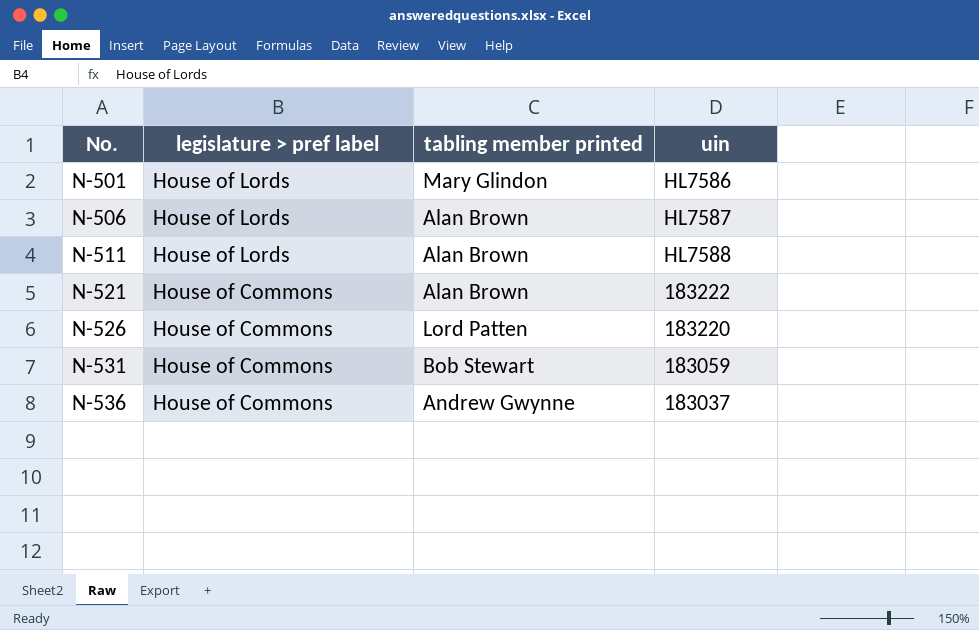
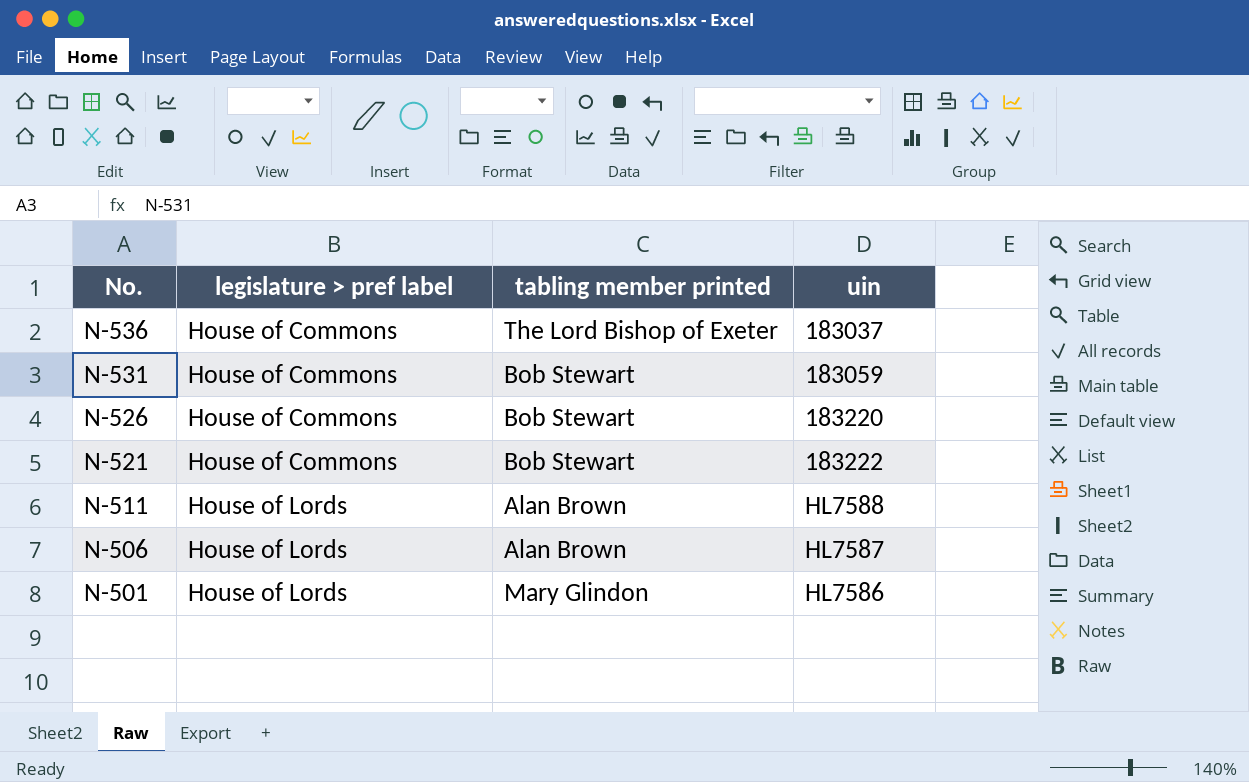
row order: No. ascending -> No. descending
N-536 | tabling member printed: Andrew Gwynne -> The Lord Bishop of Exeter
N-526 | tabling member printed: Lord Patten -> Bob Stewart
N-521 | tabling member printed: Alan Brown -> Bob Stewart

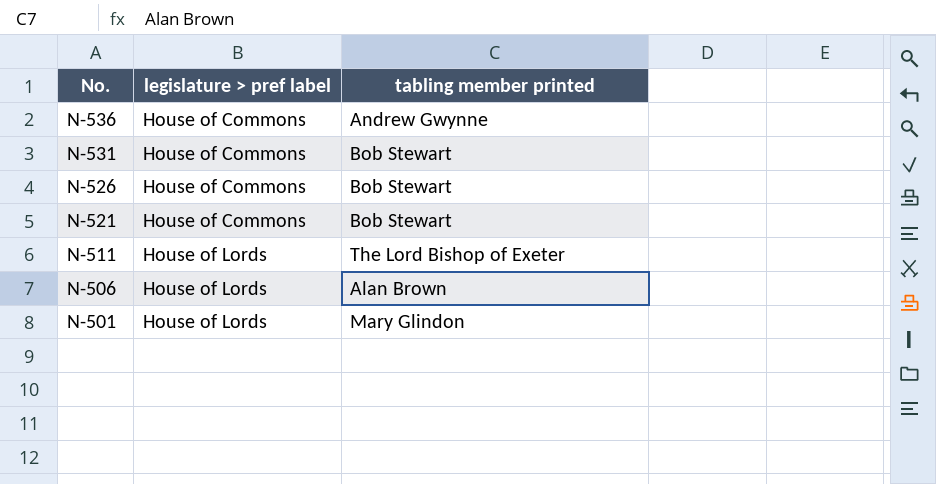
column uin | position: 4 -> none
N-536 | tabling member printed: The Lord Bishop of Exeter -> Andrew Gwynne
N-511 | tabling member printed: Alan Brown -> The Lord Bishop of Exeter

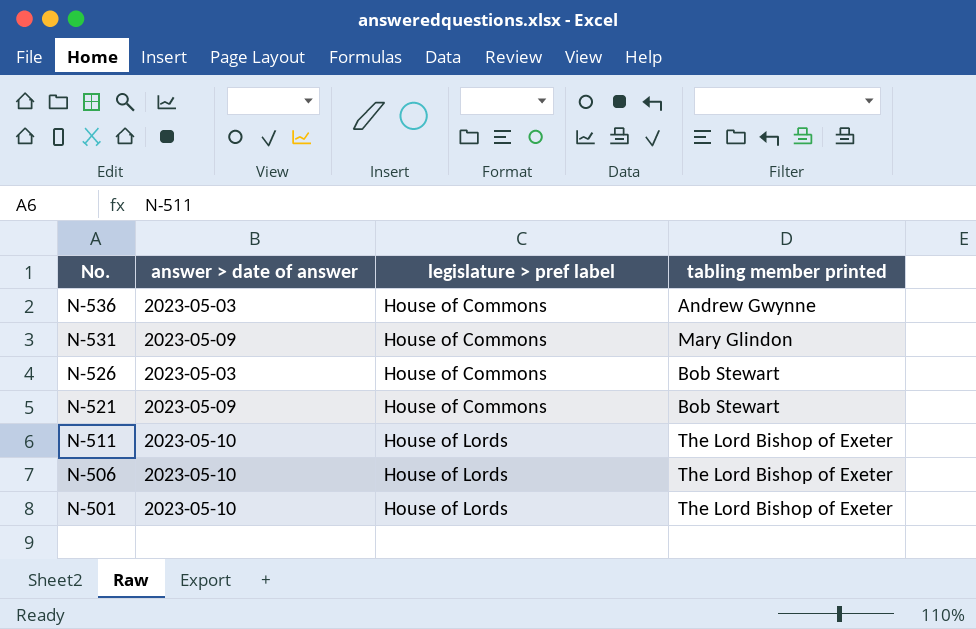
column answer > date of answer | position: none -> 2
N-531 | tabling member printed: Bob Stewart -> Mary Glindon
N-506 | tabling member printed: Alan Brown -> The Lord Bishop of Exeter
N-501 | tabling member printed: Mary Glindon -> The Lord Bishop of Exeter

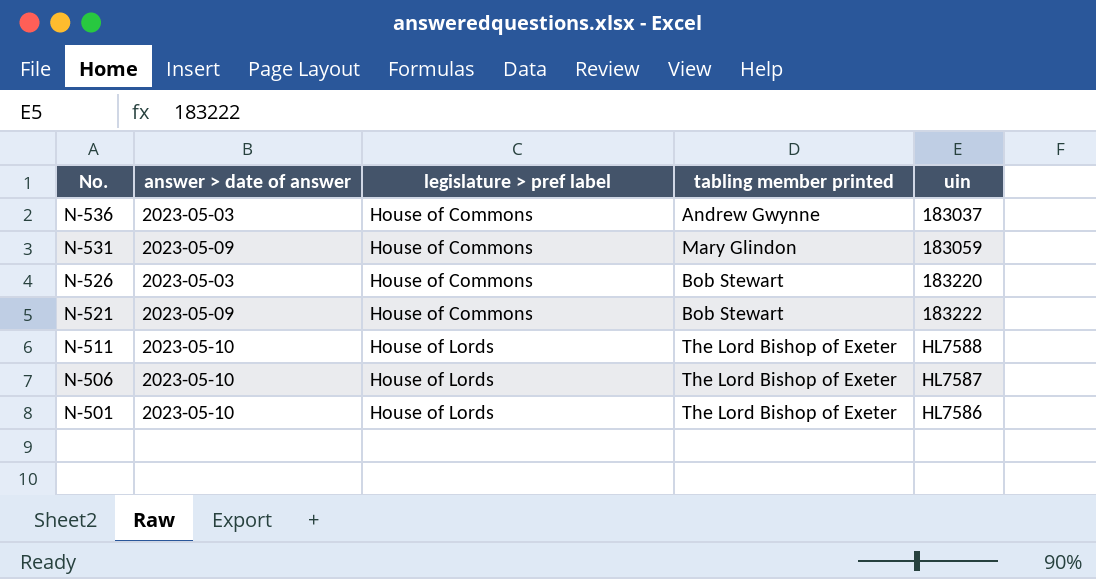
column uin | position: none -> 5

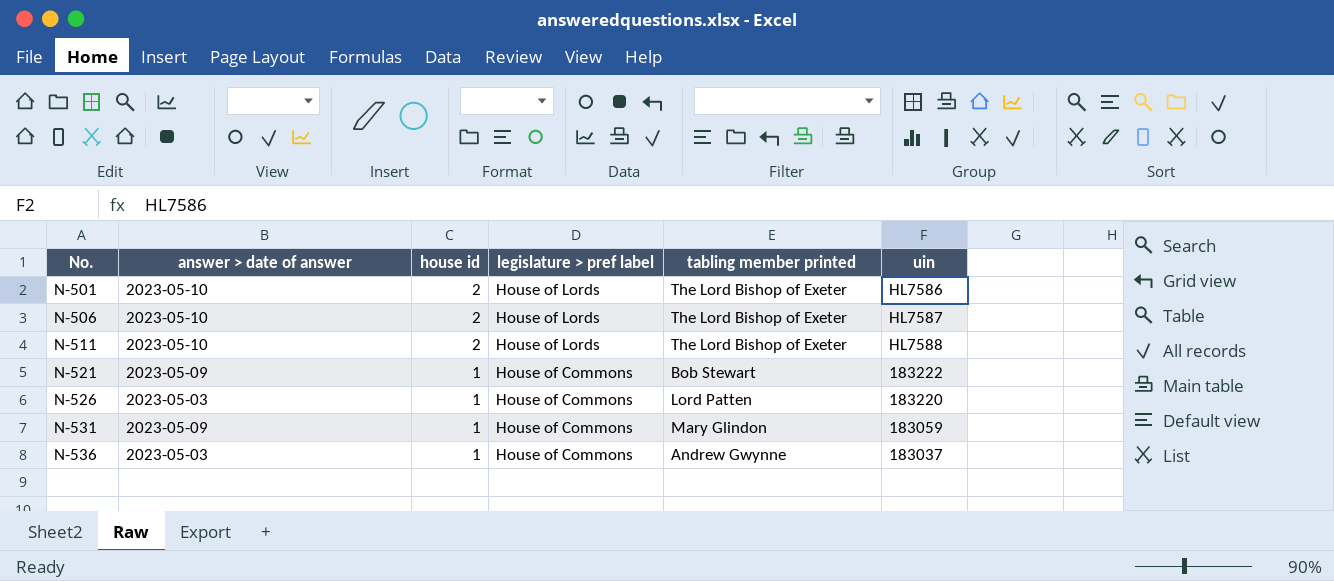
row order: No. descending -> No. ascending
column house id | position: none -> 3
N-526 | tabling member printed: Bob Stewart -> Lord Patten

